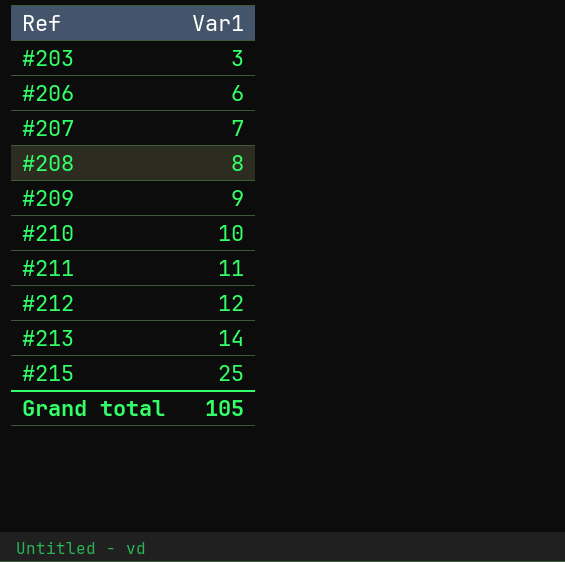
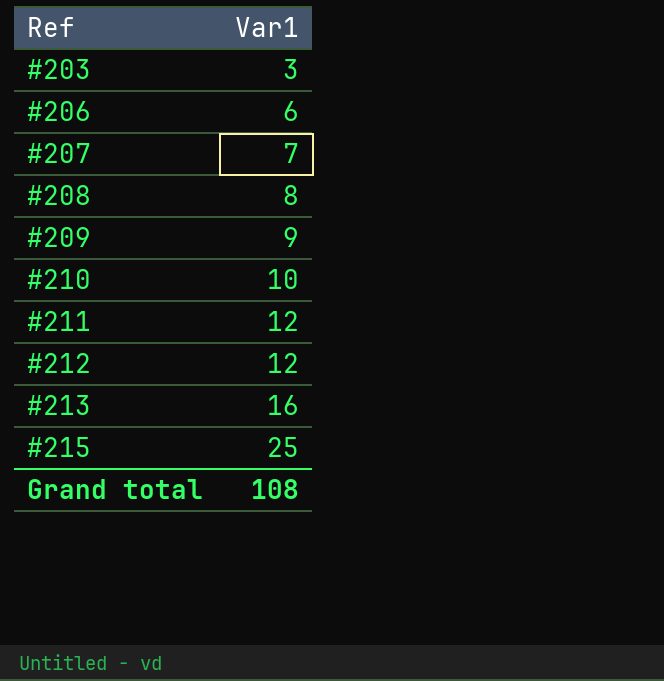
#211 | Var1: 11 -> 12
#213 | Var1: 14 -> 16
Grand total | Var1: 105 -> 108

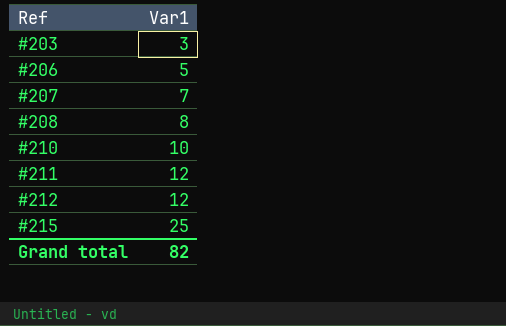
row #209: 9 -> none
row #213: 16 -> none
#206 | Var1: 6 -> 5
Grand total | Var1: 108 -> 82

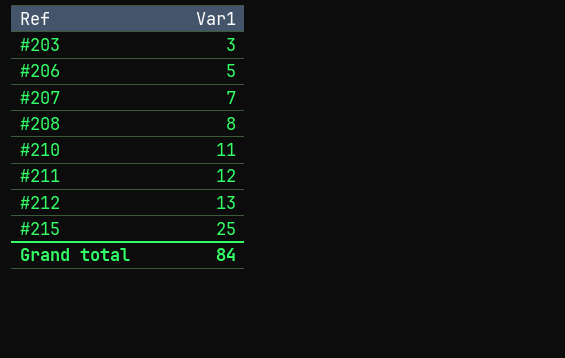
#210 | Var1: 10 -> 11
#212 | Var1: 12 -> 13
Grand total | Var1: 82 -> 84

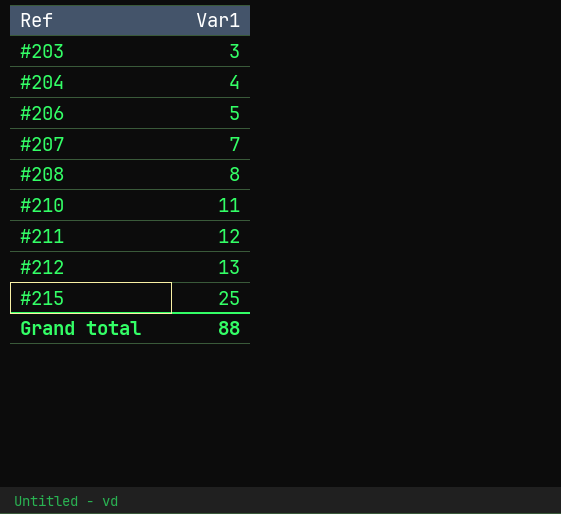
row #204: none -> 4
Grand total | Var1: 84 -> 88

